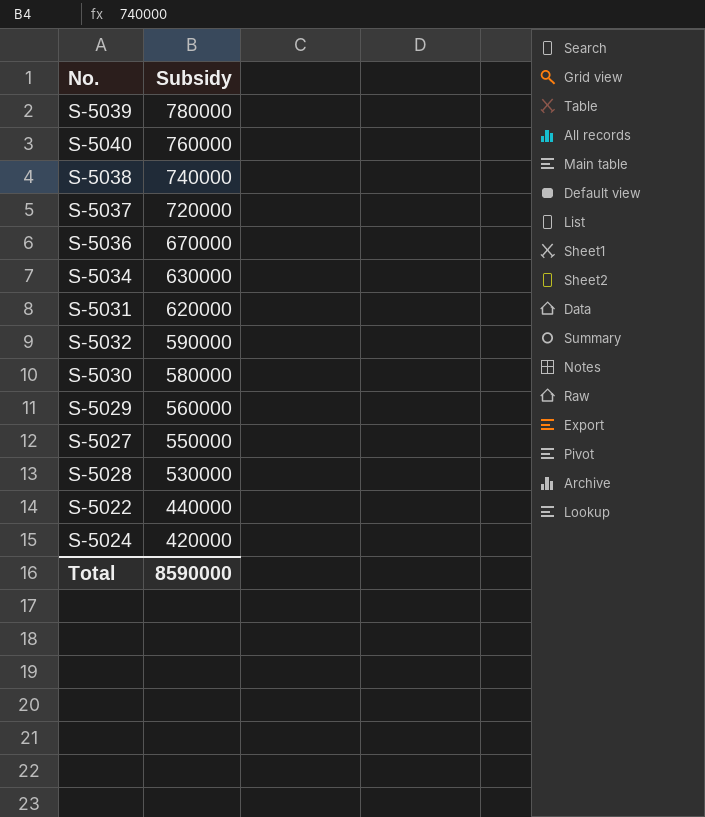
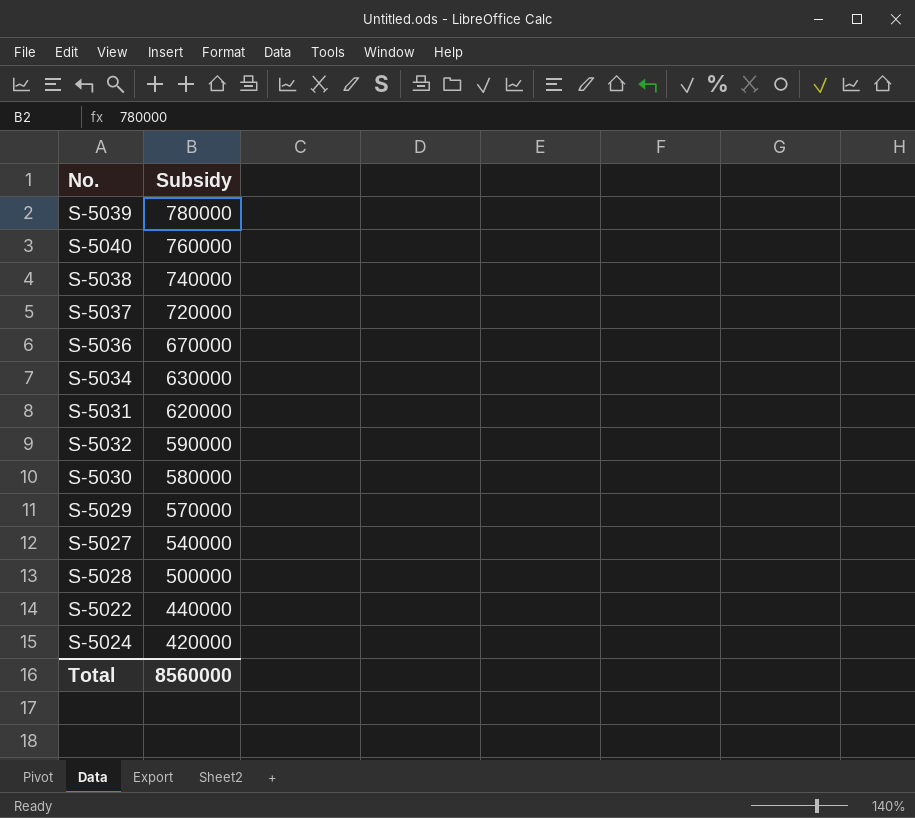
S-5029 | Subsidy: 560000 -> 570000
S-5027 | Subsidy: 550000 -> 540000
S-5028 | Subsidy: 530000 -> 500000
Total | Subsidy: 8590000 -> 8560000

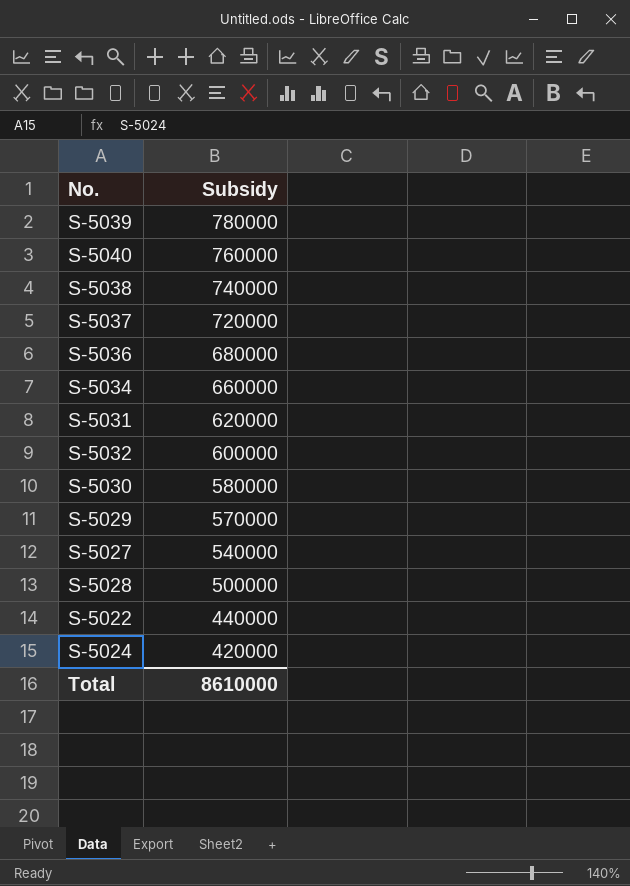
S-5036 | Subsidy: 670000 -> 680000
S-5034 | Subsidy: 630000 -> 660000
S-5032 | Subsidy: 590000 -> 600000
Total | Subsidy: 8560000 -> 8610000

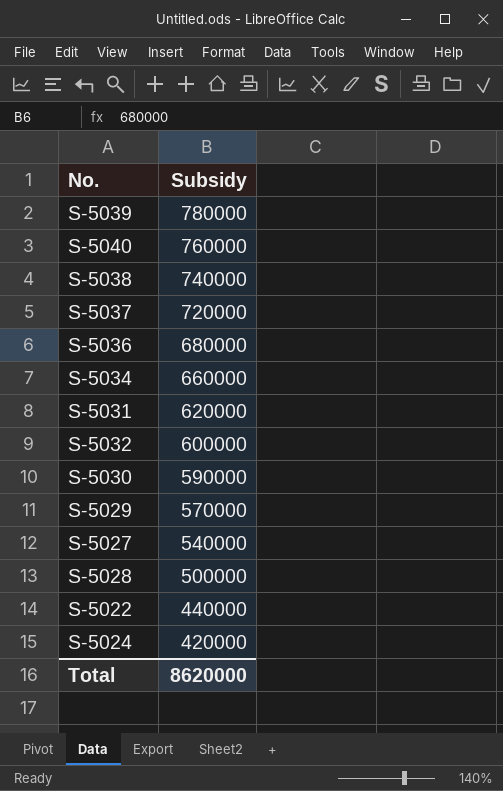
S-5030 | Subsidy: 580000 -> 590000
Total | Subsidy: 8610000 -> 8620000

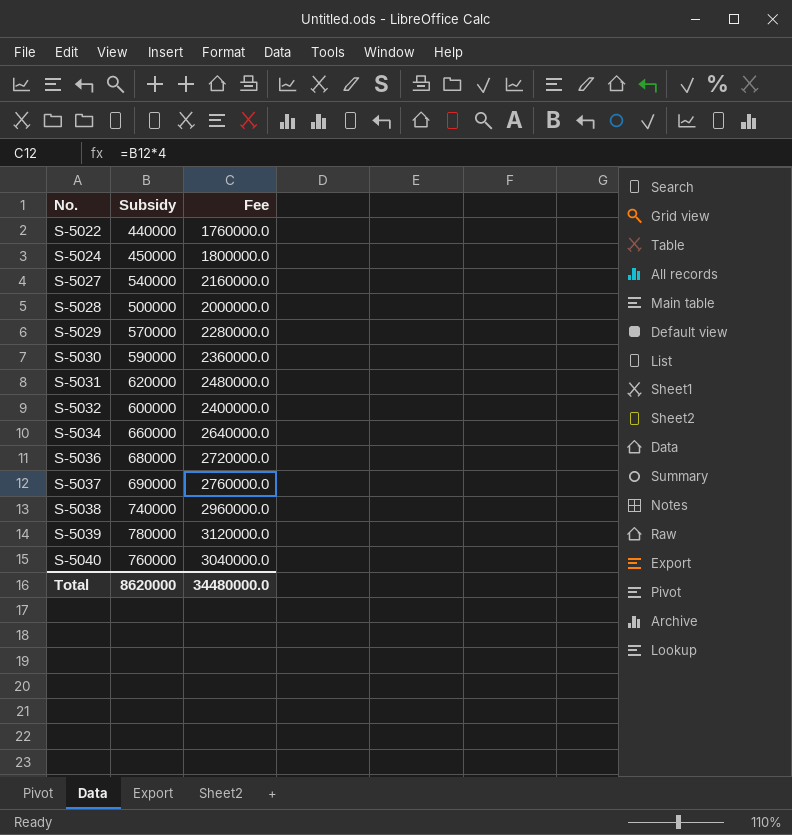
row order: Subsidy descending -> No. ascending
column Fee | formula: none -> [Subsidy] * 4
S-5024 | Subsidy: 420000 -> 450000
S-5037 | Subsidy: 720000 -> 690000

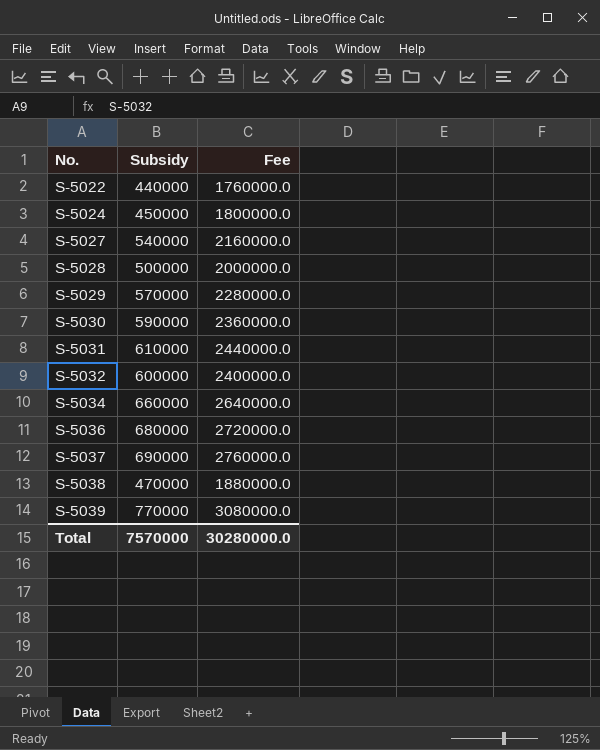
row S-5040: 760000 | 3040000.0 -> none
S-5031 | Subsidy: 620000 -> 610000
S-5031 | Fee: 2480000.0 -> 2440000.0
S-5038 | Subsidy: 740000 -> 470000
S-5038 | Fee: 2960000.0 -> 1880000.0
S-5039 | Subsidy: 780000 -> 770000
S-5039 | Fee: 3120000.0 -> 3080000.0
Total | Subsidy: 8620000 -> 7570000
Total | Fee: 34480000.0 -> 30280000.0

